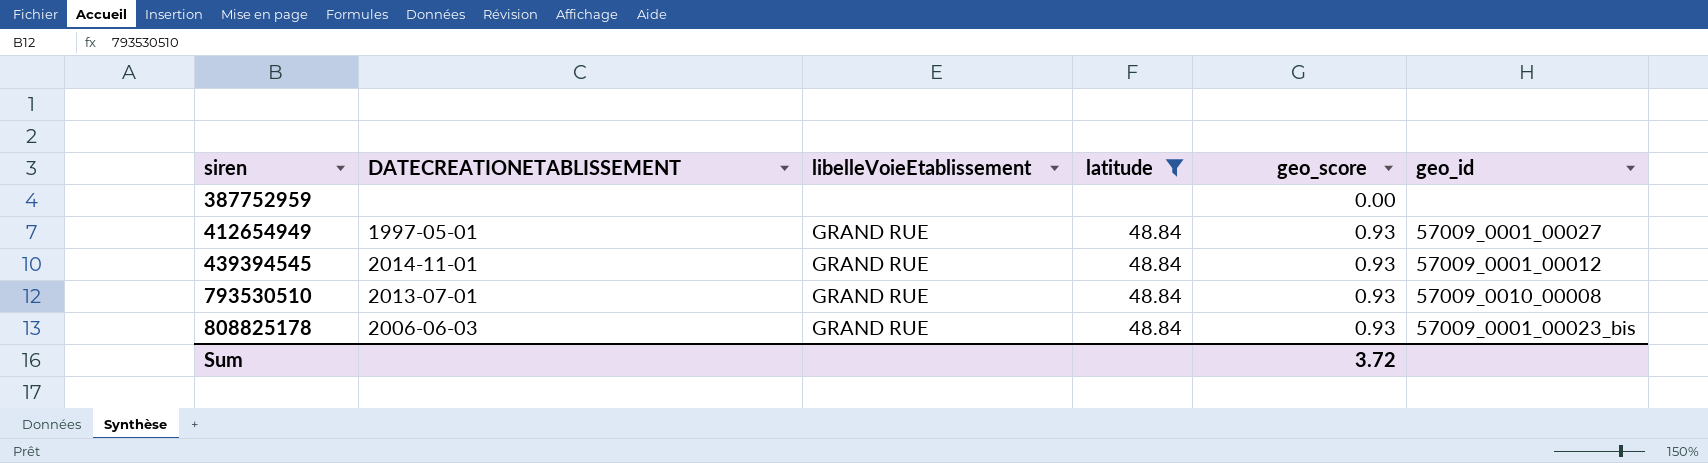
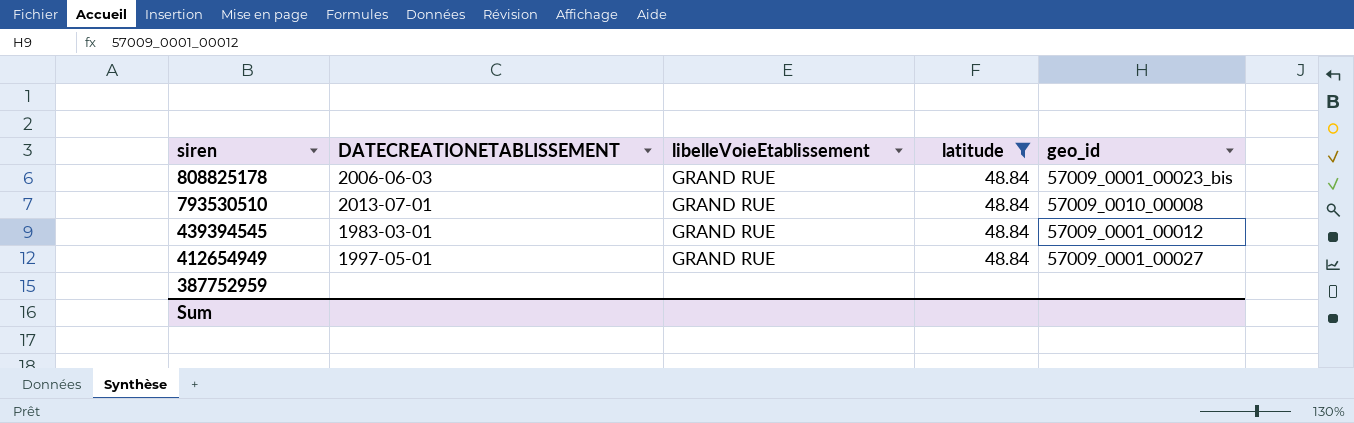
row order: siren ascending -> siren descending
column geo_score | position: 5 -> none
439394545 | DATECREATIONETABLISSEMENT: 2014-11-01 -> 1983-03-01

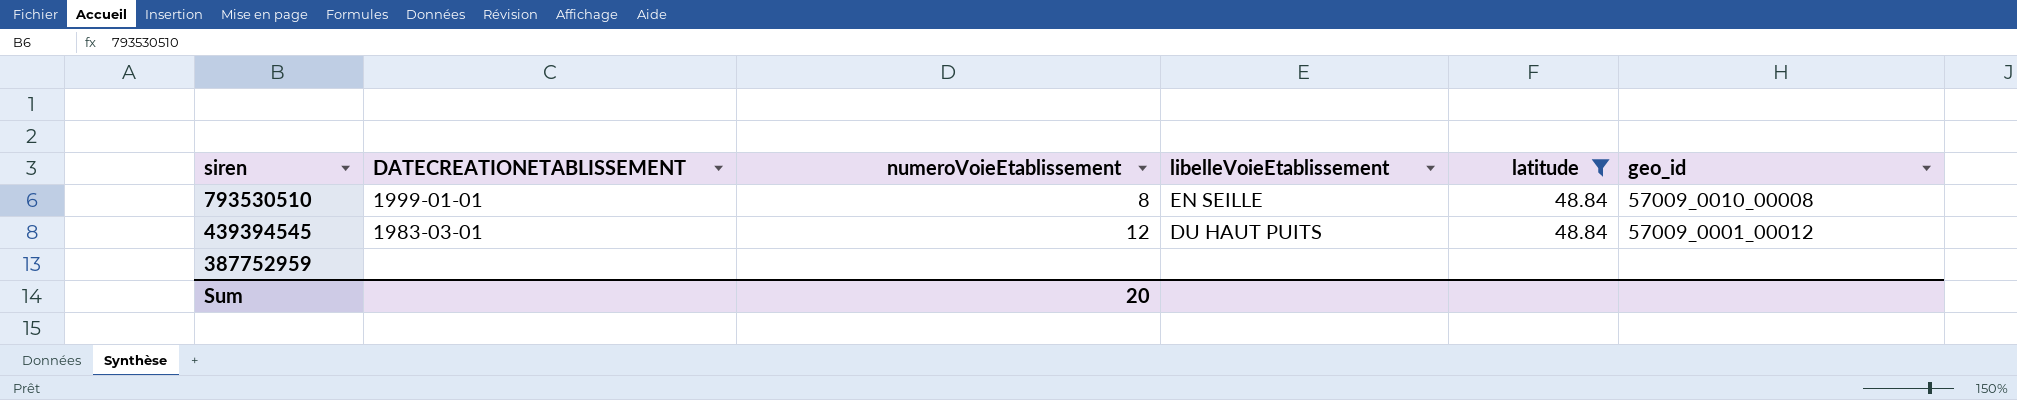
column numeroVoieEtablissement | position: none -> 3
row 808825178: 2006-06-03 | GRAND RUE | 48.84 | 57009_0001_00023_bis -> none
row 412654949: 1997-05-01 | GRAND RUE | 48.84 | 57009_0001_00027 -> none
793530510 | DATECREATIONETABLISSEMENT: 2013-07-01 -> 1999-01-01
793530510 | libelleVoieEtablissement: GRAND RUE -> EN SEILLE
439394545 | libelleVoieEtablissement: GRAND RUE -> DU HAUT PUITS

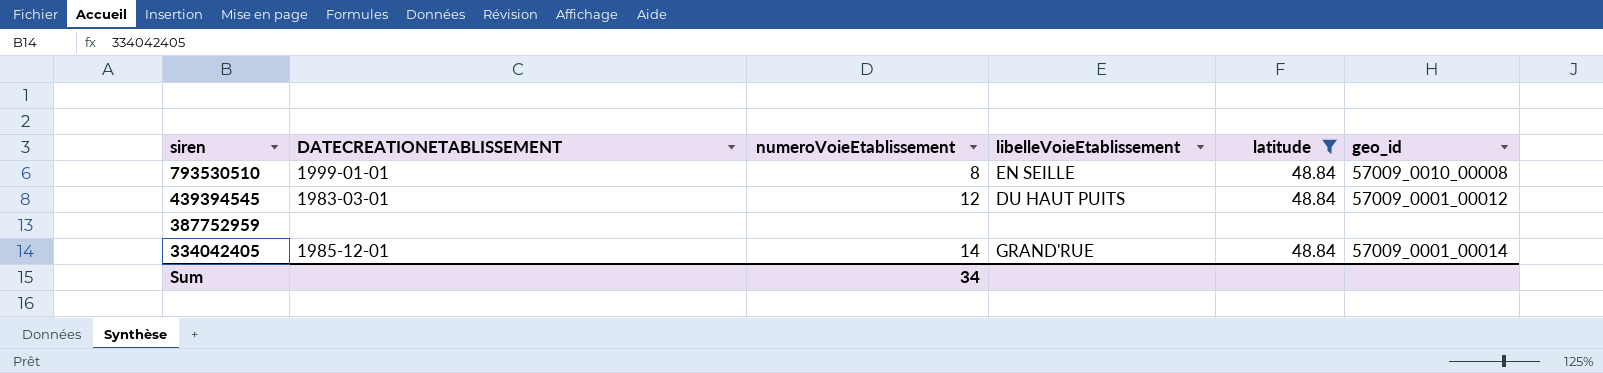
row 334042405: none -> 1985-12-01 | 14 | GRAND'RUE | 48.84 | 57009_0001_00014
Sum | numeroVoieEtablissement: 20 -> 34

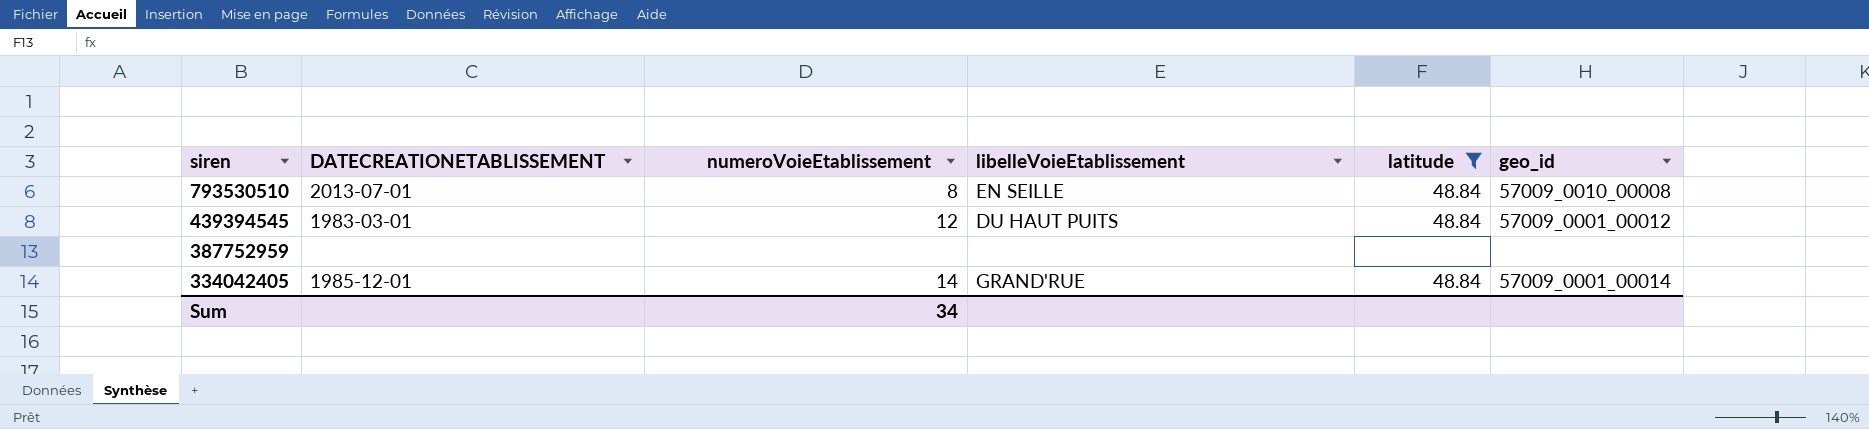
793530510 | DATECREATIONETABLISSEMENT: 1999-01-01 -> 2013-07-01

